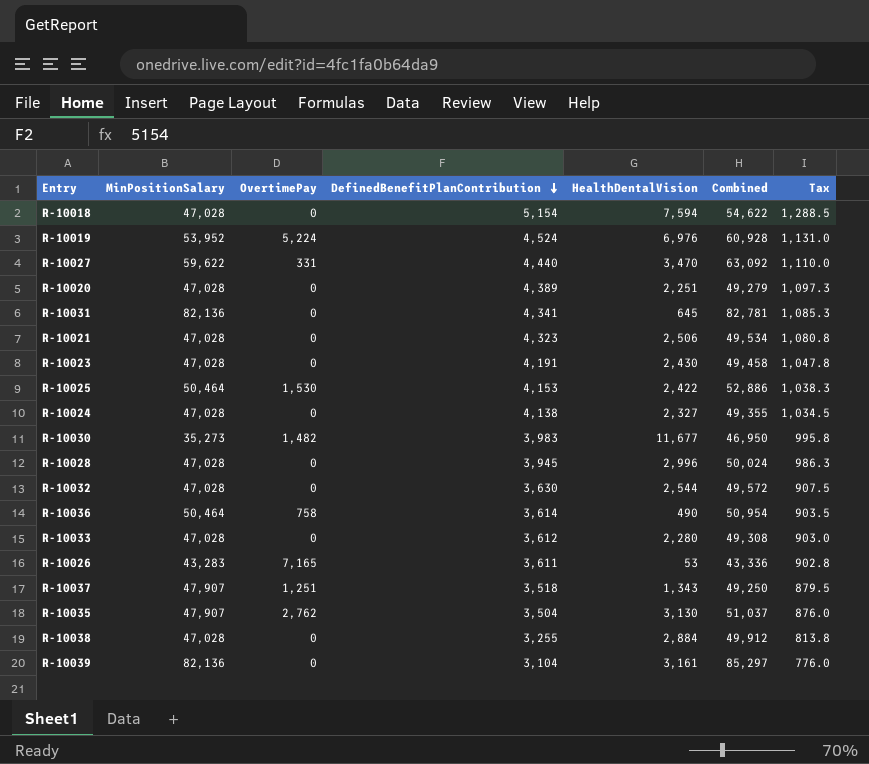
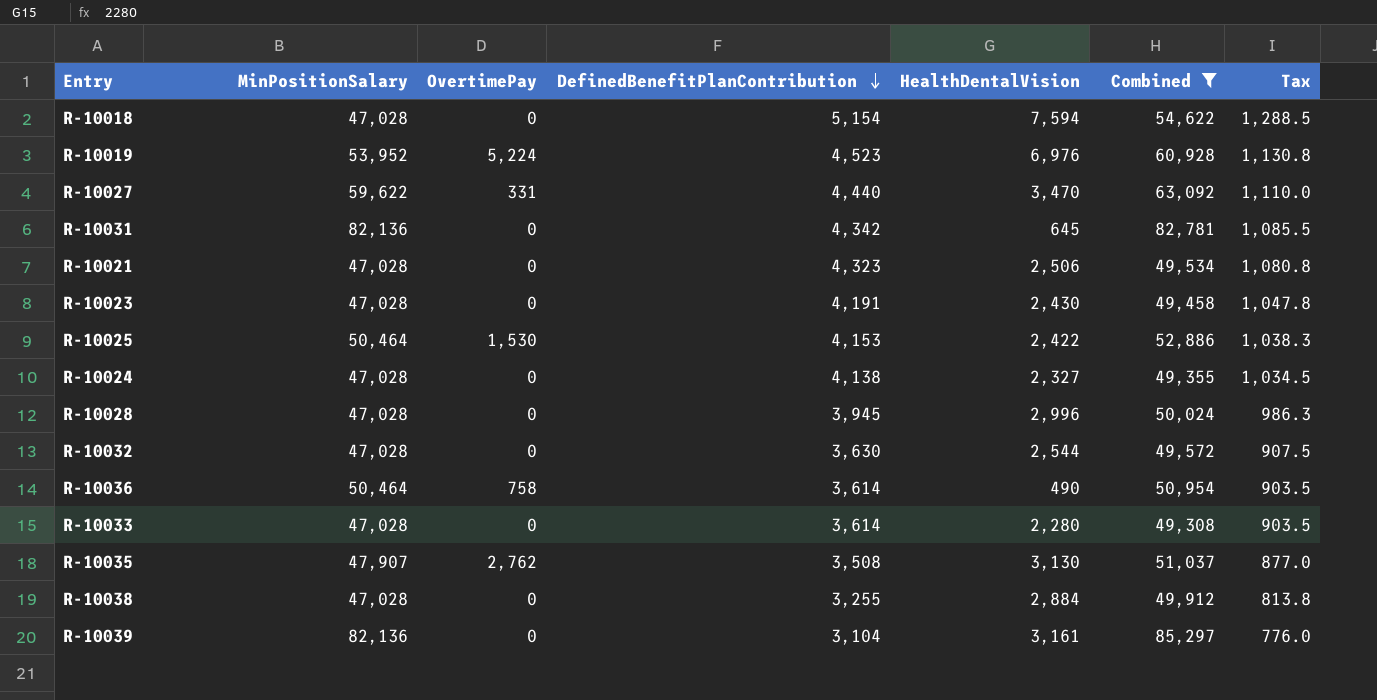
filter: none -> Combined >= 49,308
R-10019 | DefinedBenefitPlanContribution: 4,524 -> 4,523
R-10019 | Tax: 1,131.0 -> 1,130.8
R-10031 | DefinedBenefitPlanContribution: 4,341 -> 4,342
R-10031 | Tax: 1,085.3 -> 1,085.5
R-10033 | DefinedBenefitPlanContribution: 3,612 -> 3,614
R-10033 | Tax: 903.0 -> 903.5
R-10035 | DefinedBenefitPlanContribution: 3,504 -> 3,508
R-10035 | Tax: 876.0 -> 877.0

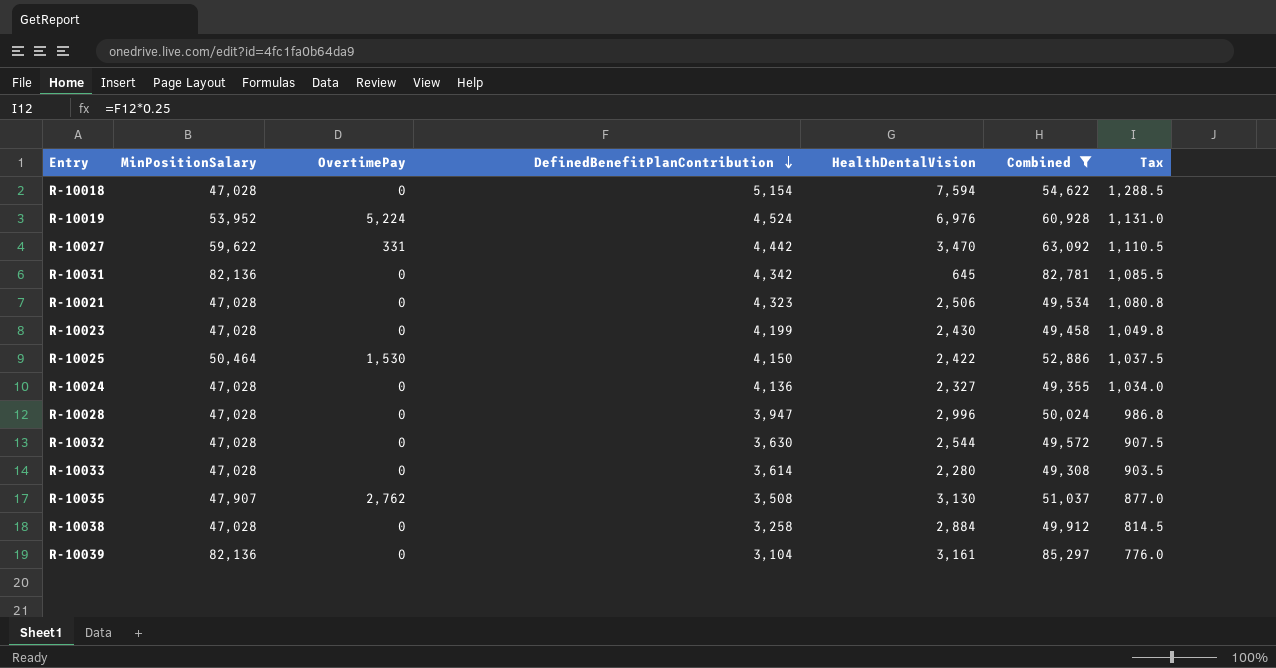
row R-10036: 50,464 | 758 | 3,614 | 490 | 50,954 | 903.5 -> none
R-10019 | DefinedBenefitPlanContribution: 4,523 -> 4,524
R-10019 | Tax: 1,130.8 -> 1,131.0
R-10027 | DefinedBenefitPlanContribution: 4,440 -> 4,442
R-10027 | Tax: 1,110.0 -> 1,110.5
R-10023 | DefinedBenefitPlanContribution: 4,191 -> 4,199
R-10023 | Tax: 1,047.8 -> 1,049.8
R-10025 | DefinedBenefitPlanContribution: 4,153 -> 4,150
R-10025 | Tax: 1,038.3 -> 1,037.5
R-10024 | DefinedBenefitPlanContribution: 4,138 -> 4,136
R-10024 | Tax: 1,034.5 -> 1,034.0
R-10028 | DefinedBenefitPlanContribution: 3,945 -> 3,947
R-10028 | Tax: 986.3 -> 986.8
R-10038 | DefinedBenefitPlanContribution: 3,255 -> 3,258
R-10038 | Tax: 813.8 -> 814.5

